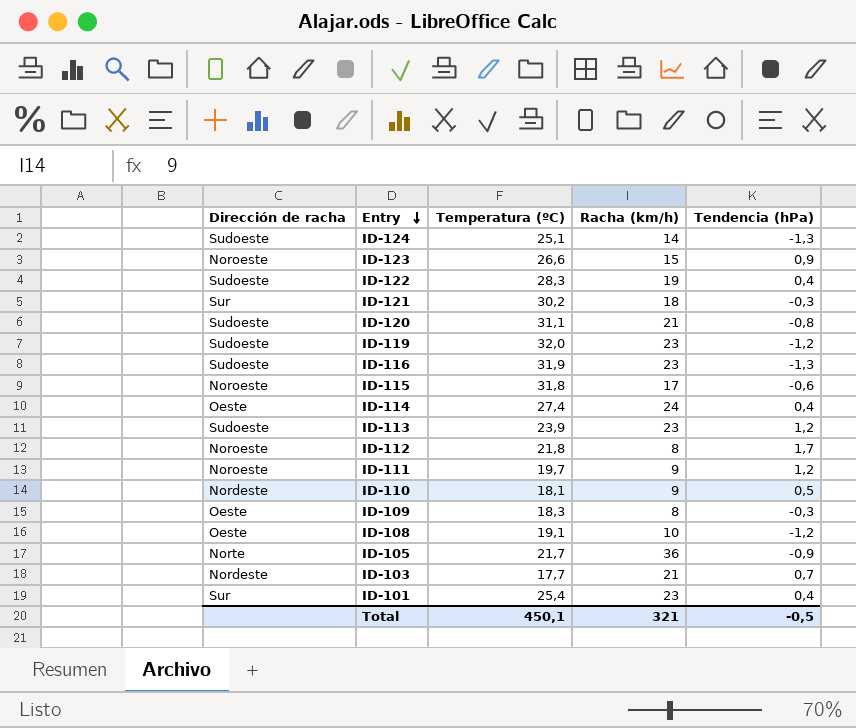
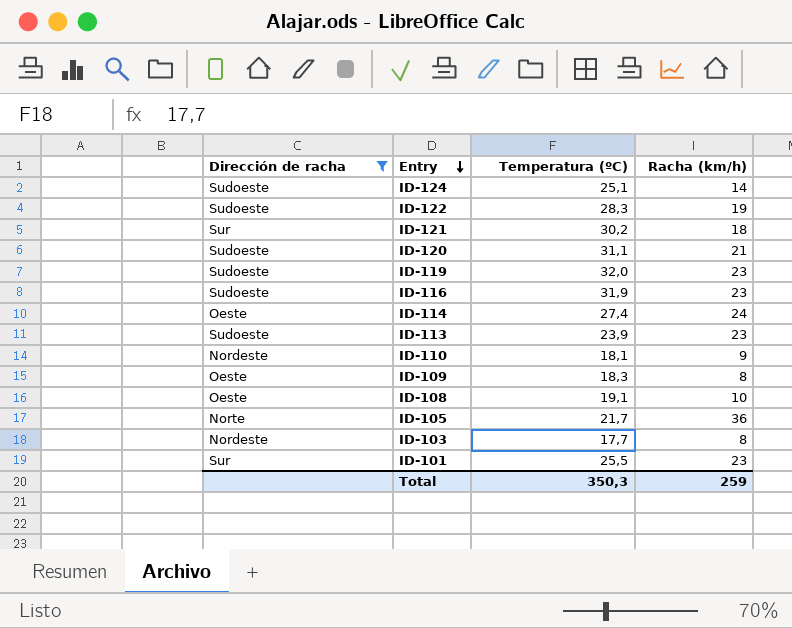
filter: none -> Dirección de racha != Noroeste
column Tendencia (hPa) | position: 5 -> none
ID-103 | Racha (km/h): 21 -> 8
ID-101 | Temperatura (ºC): 25,4 -> 25,5
Total | Temperatura (ºC): 450,1 -> 350,3
Total | Racha (km/h): 321 -> 259

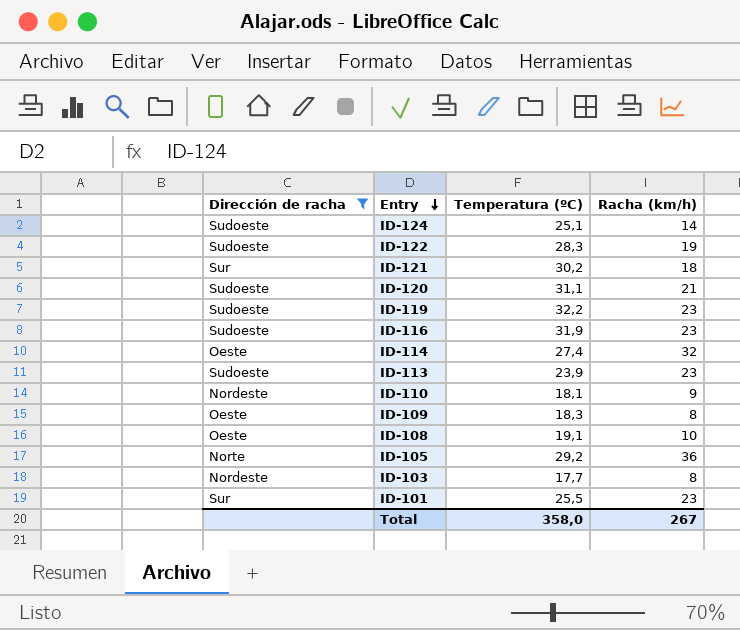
ID-119 | Temperatura (ºC): 32,0 -> 32,2
ID-114 | Racha (km/h): 24 -> 32
ID-105 | Temperatura (ºC): 21,7 -> 29,2
Total | Temperatura (ºC): 350,3 -> 358,0
Total | Racha (km/h): 259 -> 267

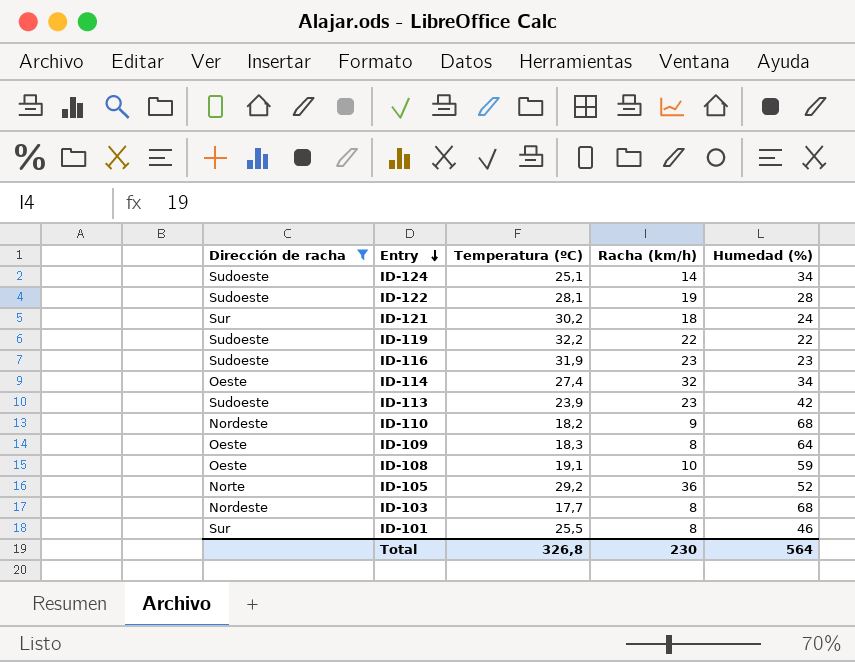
column Humedad (%) | position: none -> 5
row ID-120: Sudoeste | 31,1 | 21 -> none
ID-122 | Temperatura (ºC): 28,3 -> 28,1
ID-119 | Racha (km/h): 23 -> 22
ID-110 | Temperatura (ºC): 18,1 -> 18,2
ID-101 | Racha (km/h): 23 -> 8
Total | Temperatura (ºC): 358,0 -> 326,8
Total | Racha (km/h): 267 -> 230

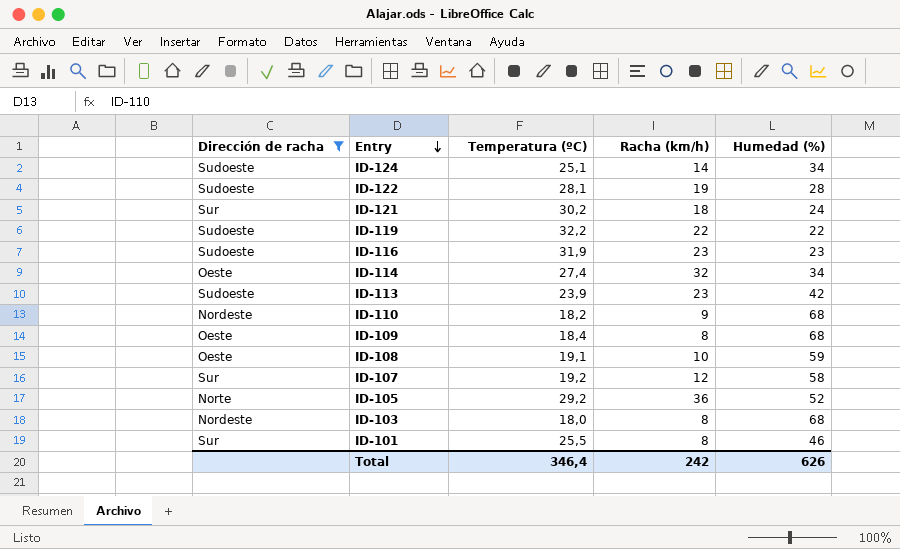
ID-109 | Temperatura (ºC): 18,3 -> 18,4
ID-109 | Humedad (%): 64 -> 68
row ID-107: none -> Sur | 19,2 | 12 | 58
ID-103 | Temperatura (ºC): 17,7 -> 18,0
Total | Temperatura (ºC): 326,8 -> 346,4
Total | Racha (km/h): 230 -> 242
Total | Humedad (%): 564 -> 626

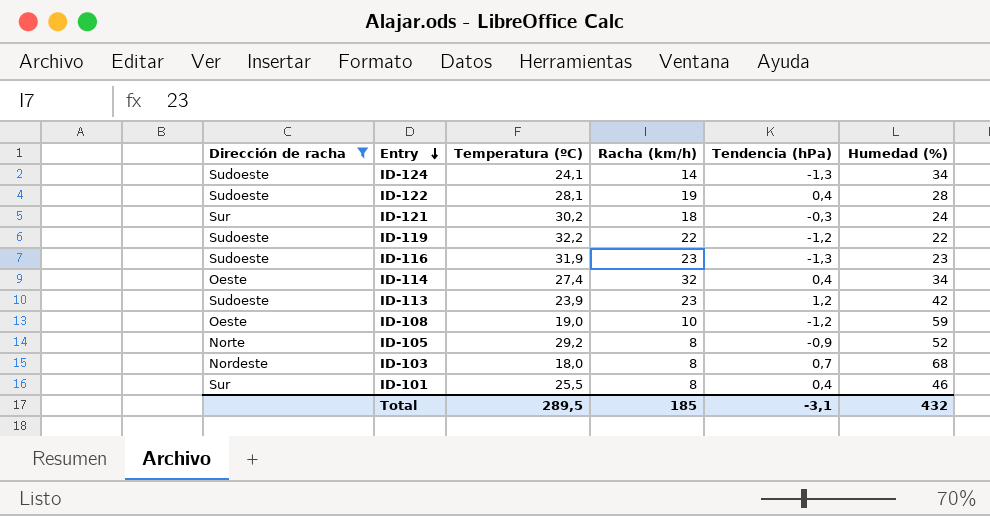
column Tendencia (hPa) | position: none -> 5
row ID-110: Nordeste | 18,2 | 9 | 68 -> none
row ID-109: Oeste | 18,4 | 8 | 68 -> none
row ID-107: Sur | 19,2 | 12 | 58 -> none
ID-124 | Temperatura (ºC): 25,1 -> 24,1
ID-108 | Temperatura (ºC): 19,1 -> 19,0
ID-105 | Racha (km/h): 36 -> 8
Total | Temperatura (ºC): 346,4 -> 289,5
Total | Racha (km/h): 242 -> 185
Total | Humedad (%): 626 -> 432

